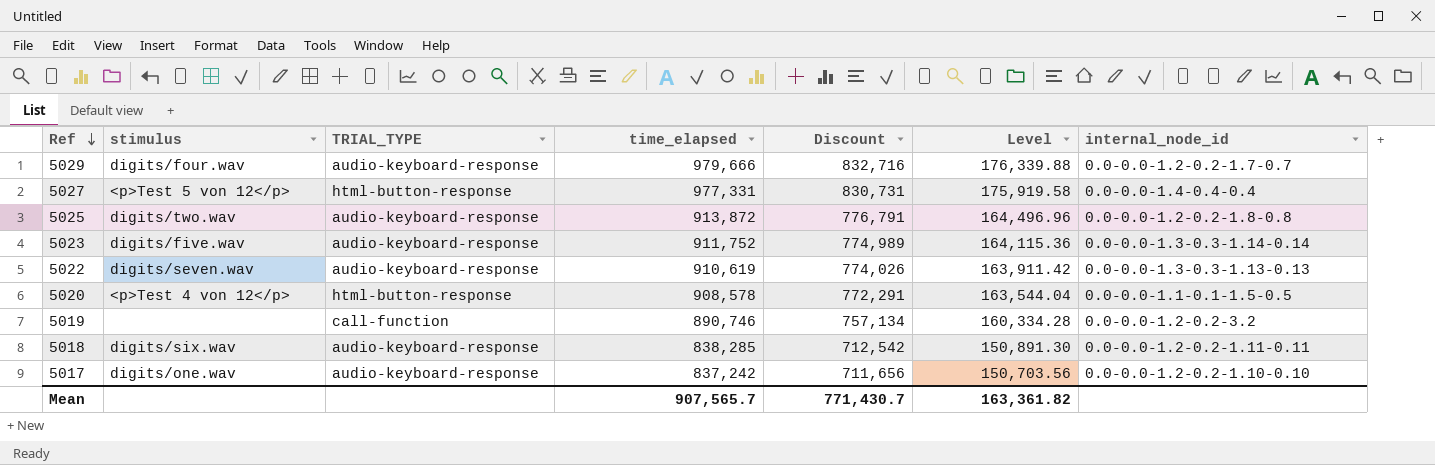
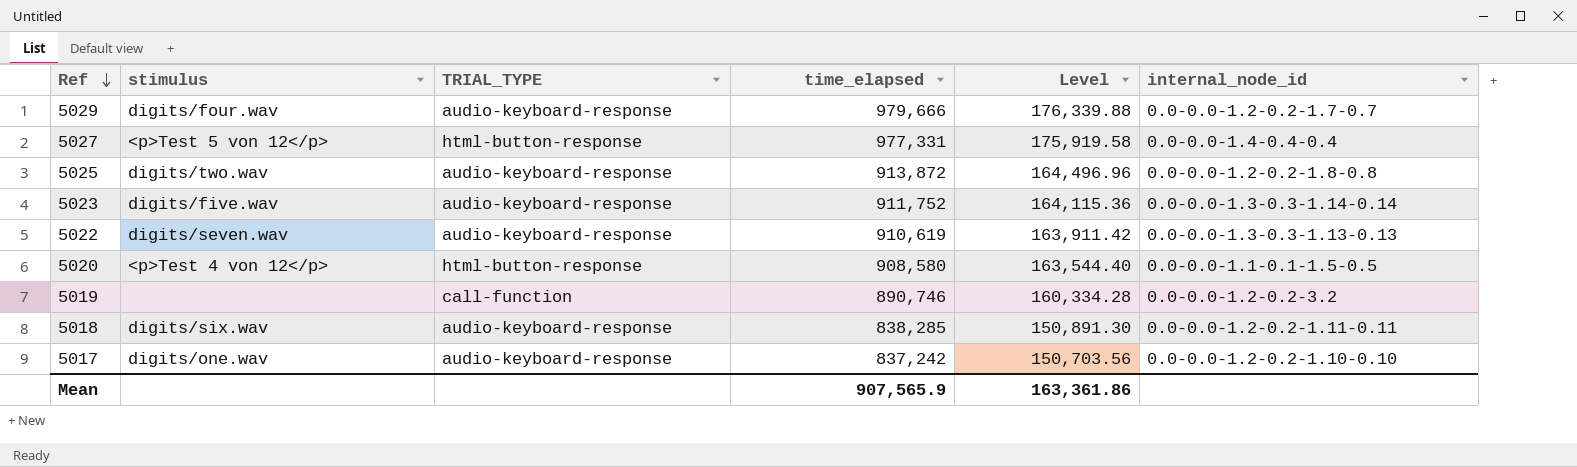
column Discount | formula: [time_elapsed] * 0.85 -> none
5020 | time_elapsed: 908,578 -> 908,580
5020 | Level: 163,544.04 -> 163,544.40
Mean | time_elapsed: 907,565.7 -> 907,565.9
Mean | Level: 163,361.82 -> 163,361.86

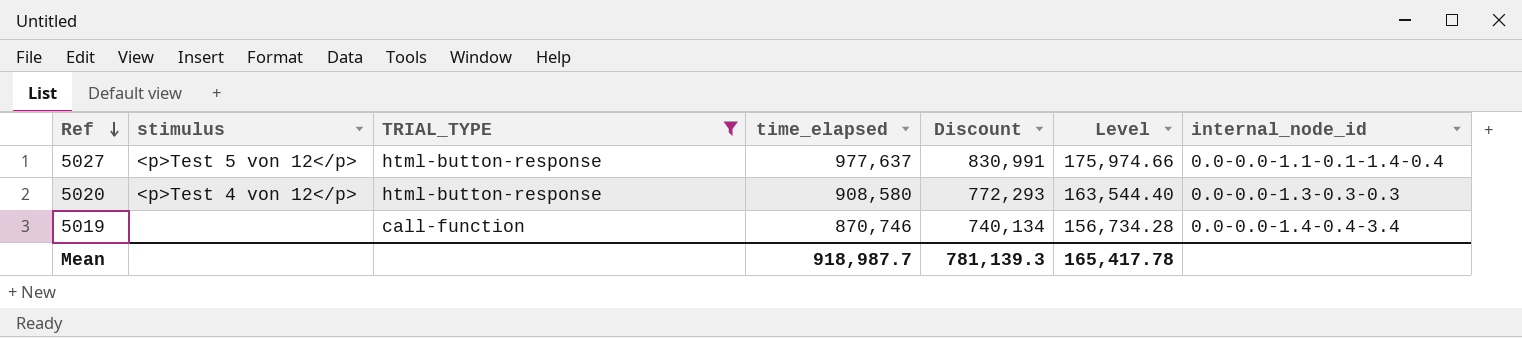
filter: none -> TRIAL_TYPE != audio-keyboard-response
column Discount | formula: none -> [time_elapsed] * 0.85
5027 | time_elapsed: 977,331 -> 977,637
5027 | Level: 175,919.58 -> 175,974.66
5027 | internal_node_id: 0.0-0.0-1.4-0.4-0.4 -> 0.0-0.0-1.1-0.1-1.4-0.4
5020 | internal_node_id: 0.0-0.0-1.1-0.1-1.5-0.5 -> 0.0-0.0-1.3-0.3-0.3
5019 | time_elapsed: 890,746 -> 870,746
5019 | Level: 160,334.28 -> 156,734.28
5019 | internal_node_id: 0.0-0.0-1.2-0.2-3.2 -> 0.0-0.0-1.4-0.4-3.4
Mean | time_elapsed: 907,565.9 -> 918,987.7
Mean | Level: 163,361.86 -> 165,417.78

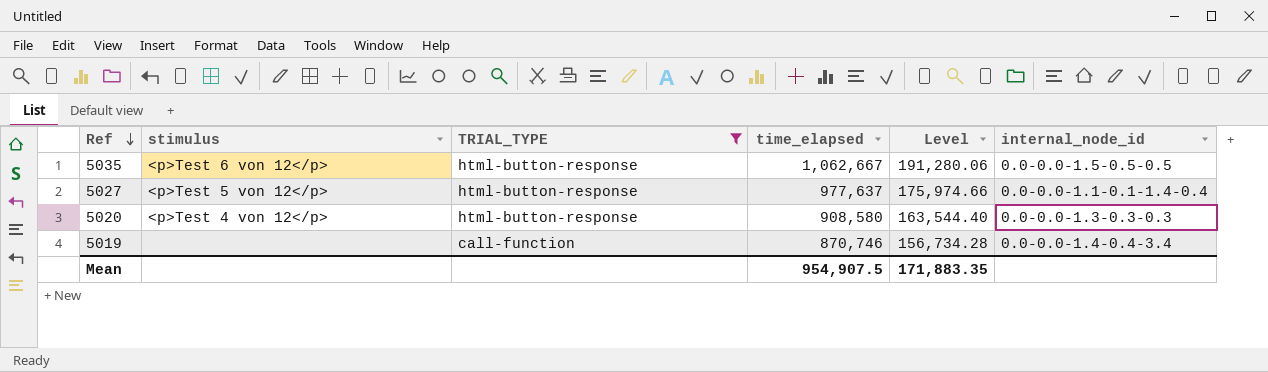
column Discount | formula: [time_elapsed] * 0.85 -> none
row 5035: none -> <p>Test 6 von 12</p> | html-button-response | 1,062,667 | 191,280.06 | 0.0-0.0-1.5-0.5-0.5
Mean | time_elapsed: 918,987.7 -> 954,907.5
Mean | Level: 165,417.78 -> 171,883.35

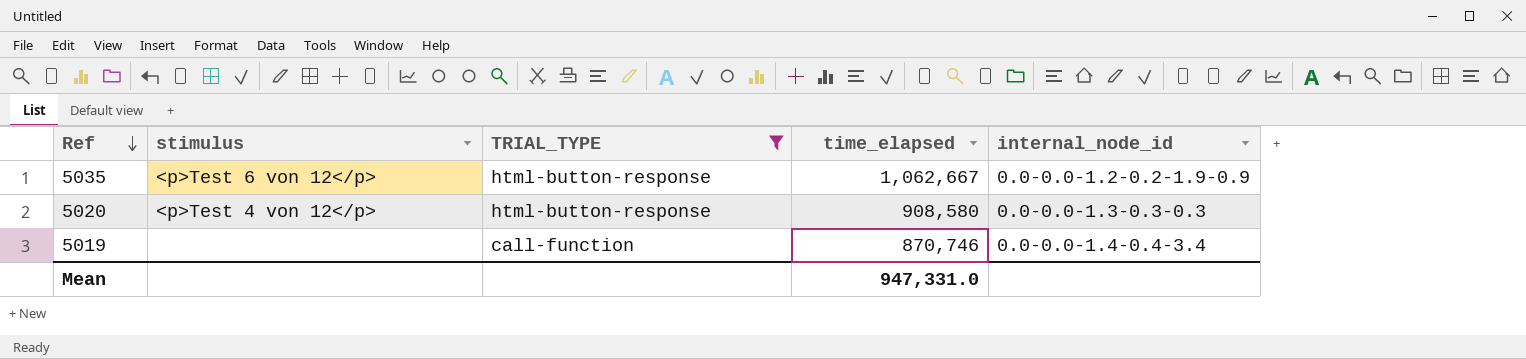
column Level | formula: [time_elapsed] * 0.18 -> none
row 5027: <p>Test 5 von 12</p> | html-button-response | 977,637 | 175,974.66 | 0.0-0.0-1.1-0.1-1.4-0.4 -> none
5035 | internal_node_id: 0.0-0.0-1.5-0.5-0.5 -> 0.0-0.0-1.2-0.2-1.9-0.9
Mean | time_elapsed: 954,907.5 -> 947,331.0

